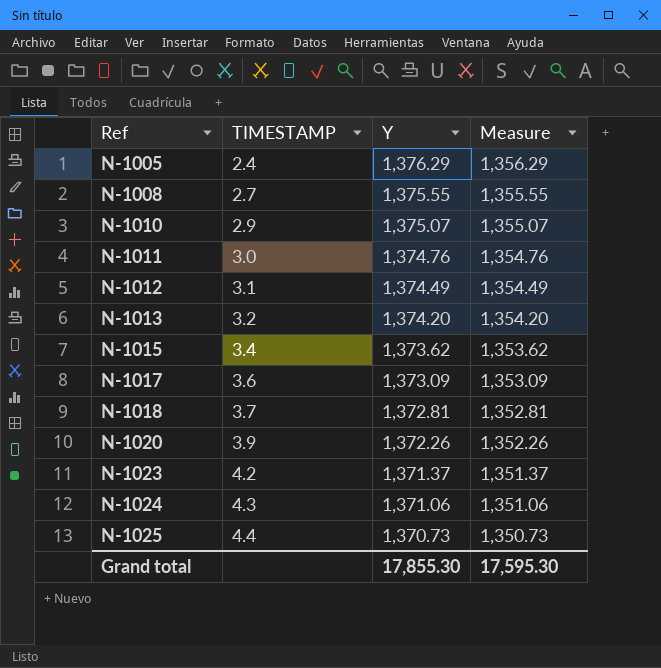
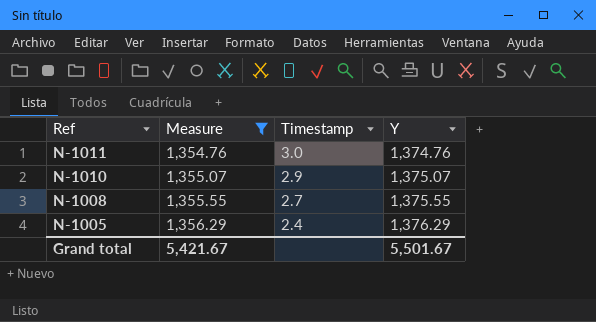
filter: none -> Measure >= 1,354.76
row order: Ref ascending -> Ref descending
column Measure | position: 4 -> 2
column name: TIMESTAMP -> Timestamp
Grand total | Measure: 17,595.30 -> 5,421.67
Grand total | Y: 17,855.30 -> 5,501.67

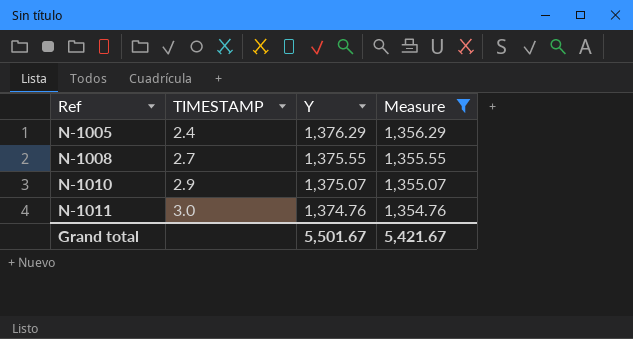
row order: Ref descending -> Ref ascending
column name: Timestamp -> TIMESTAMP
column Measure | position: 2 -> 4

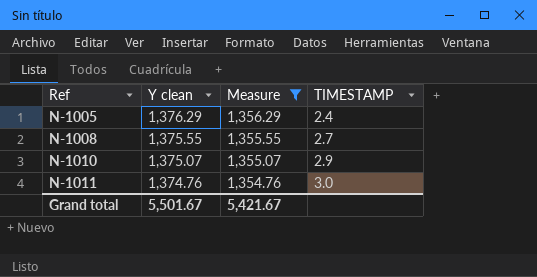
column name: Y -> Y clean
column TIMESTAMP | position: 2 -> 4

